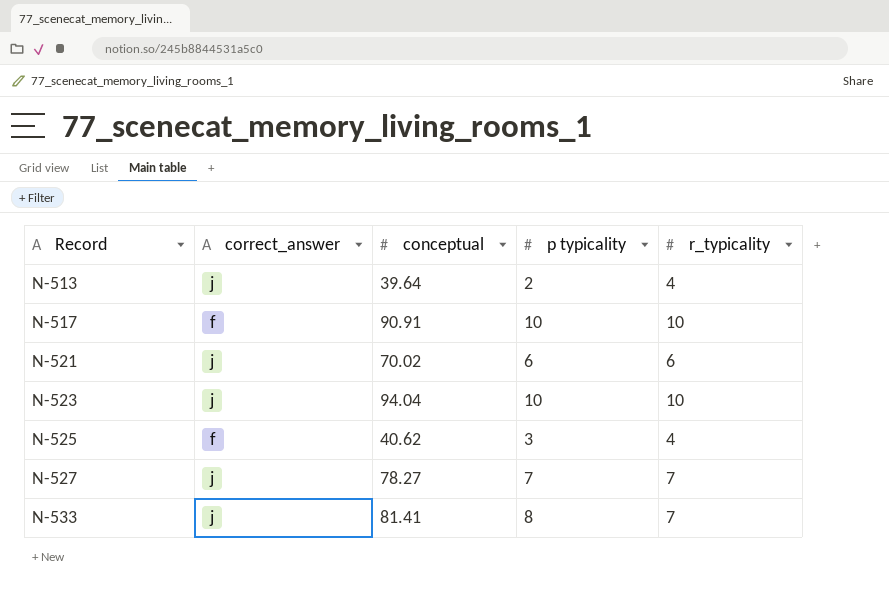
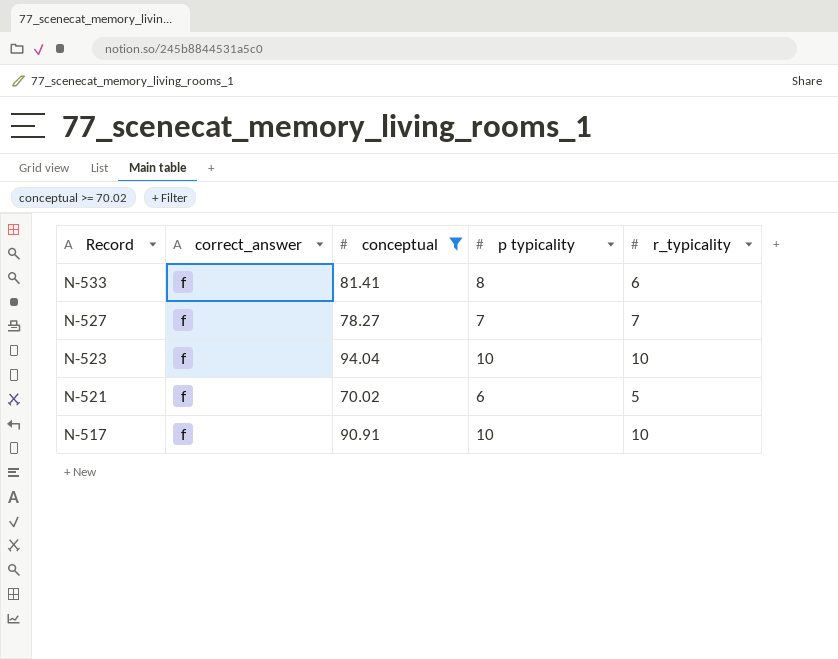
filter: none -> conceptual >= 70.02
row order: Record ascending -> Record descending
N-533 | correct_answer: j -> f
N-533 | r_typicality: 7 -> 6
N-527 | correct_answer: j -> f
N-523 | correct_answer: j -> f
N-521 | correct_answer: j -> f
N-521 | r_typicality: 6 -> 5

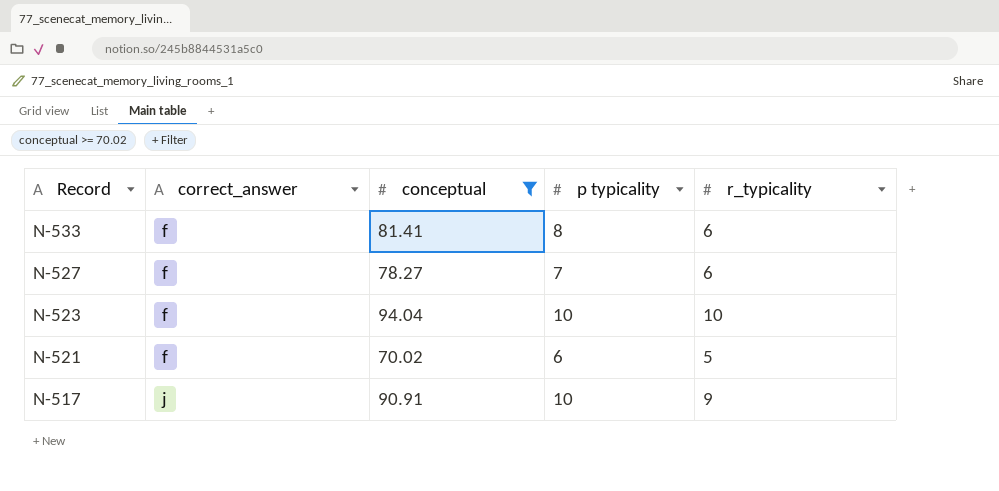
N-527 | r_typicality: 7 -> 6
N-517 | correct_answer: f -> j
N-517 | r_typicality: 10 -> 9

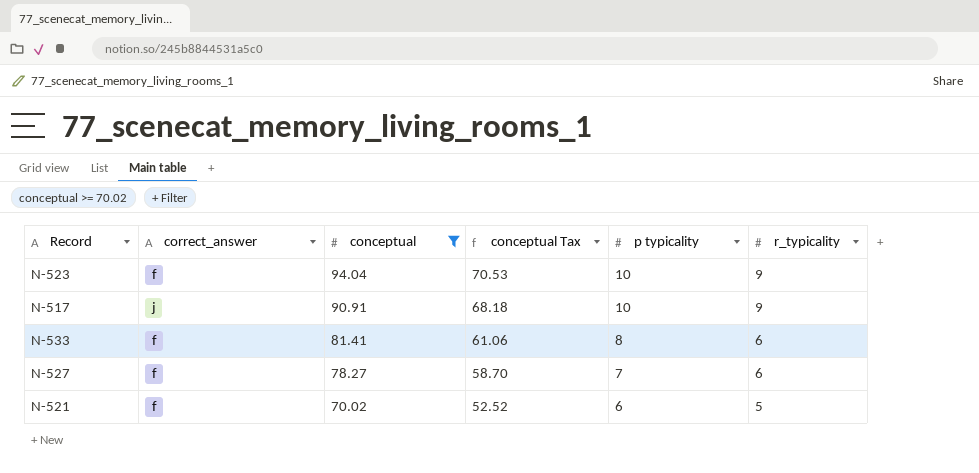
row order: Record descending -> conceptual descending
column conceptual Tax | formula: none -> [conceptual] * 0.75
N-523 | r_typicality: 10 -> 9

